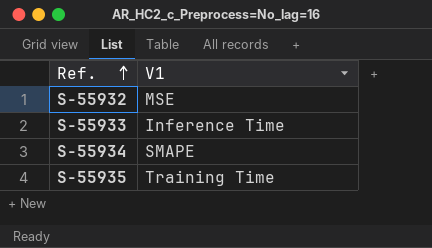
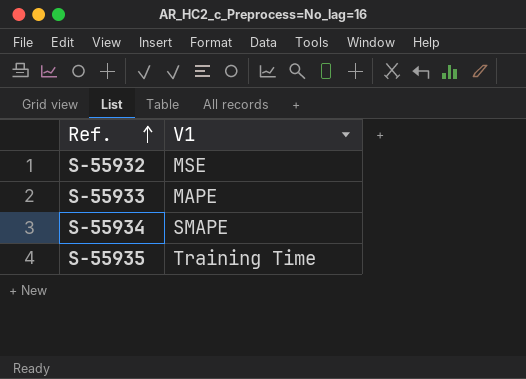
S-55933 | V1: Inference Time -> MAPE

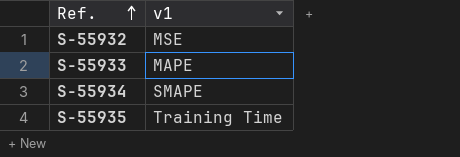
column name: V1 -> v1

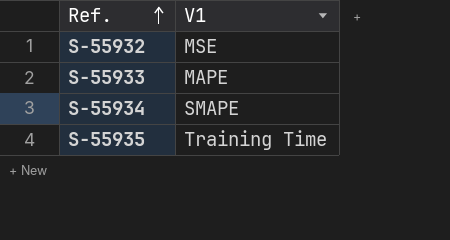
column name: v1 -> V1

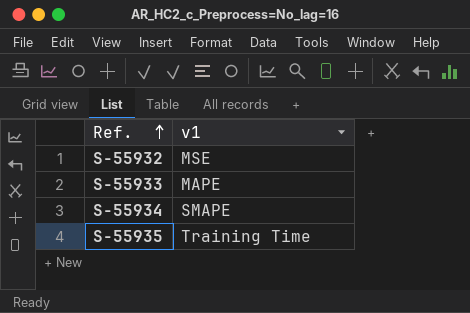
column name: V1 -> v1

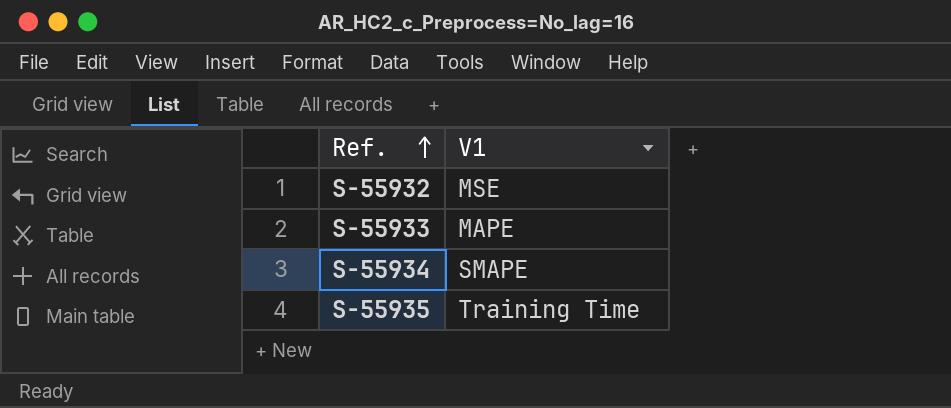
column name: v1 -> V1

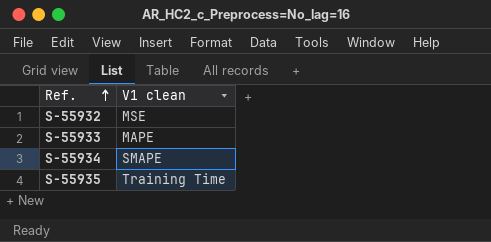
column name: V1 -> V1 clean

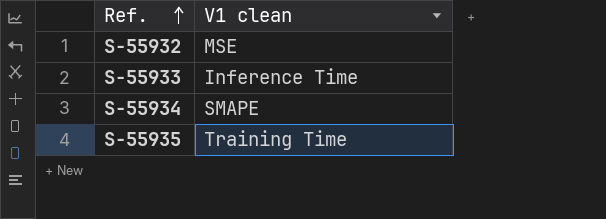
S-55933 | V1 clean: MAPE -> Inference Time

